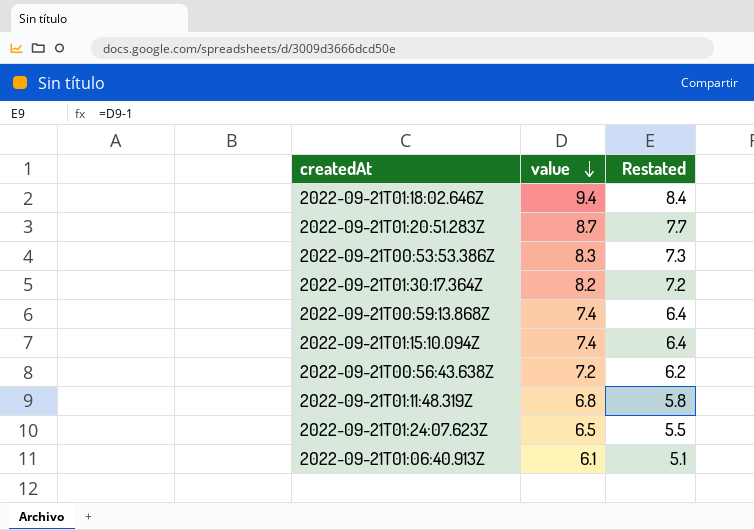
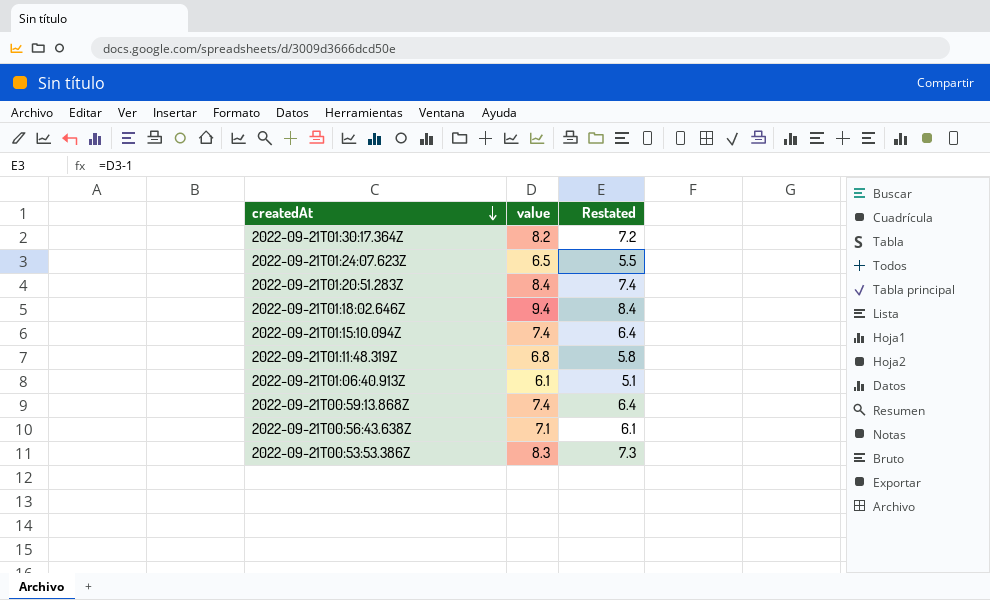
row order: value descending -> createdAt descending
2022-09-21T01:20:51.283Z | value: 8.7 -> 8.4
2022-09-21T01:20:51.283Z | Restated: 7.7 -> 7.4
2022-09-21T00:56:43.638Z | value: 7.2 -> 7.1
2022-09-21T00:56:43.638Z | Restated: 6.2 -> 6.1

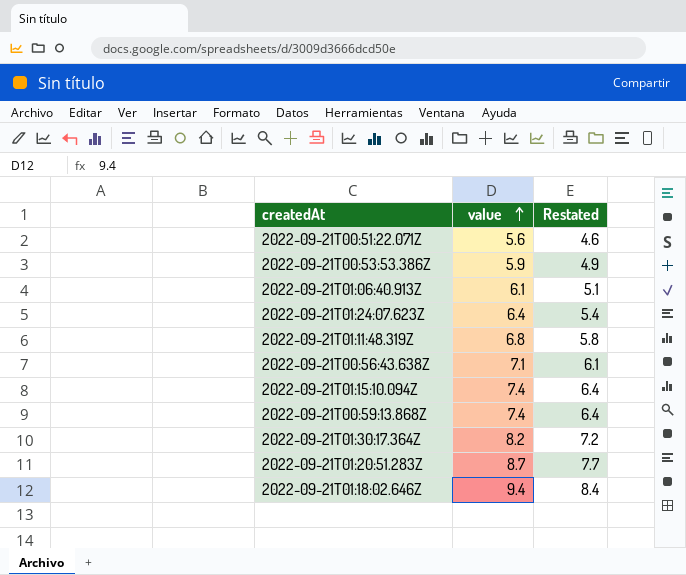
row order: createdAt descending -> value ascending
row 2022-09-21T00:51:22.071Z: none -> 5.6 | 4.6
2022-09-21T00:53:53.386Z | value: 8.3 -> 5.9
2022-09-21T00:53:53.386Z | Restated: 7.3 -> 4.9
2022-09-21T01:24:07.623Z | value: 6.5 -> 6.4
2022-09-21T01:24:07.623Z | Restated: 5.5 -> 5.4
2022-09-21T01:20:51.283Z | value: 8.4 -> 8.7
2022-09-21T01:20:51.283Z | Restated: 7.4 -> 7.7

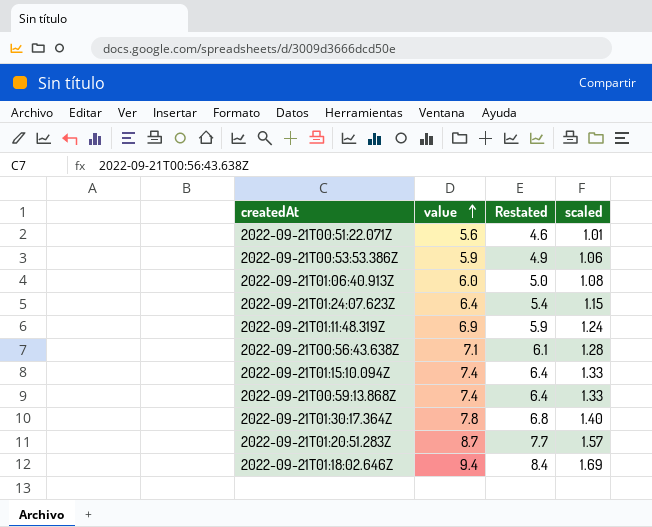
column scaled | formula: none -> [value] * 0.18
2022-09-21T01:06:40.913Z | value: 6.1 -> 6.0
2022-09-21T01:06:40.913Z | Restated: 5.1 -> 5.0
2022-09-21T01:11:48.319Z | value: 6.8 -> 6.9
2022-09-21T01:11:48.319Z | Restated: 5.8 -> 5.9
2022-09-21T01:30:17.364Z | value: 8.2 -> 7.8
2022-09-21T01:30:17.364Z | Restated: 7.2 -> 6.8

